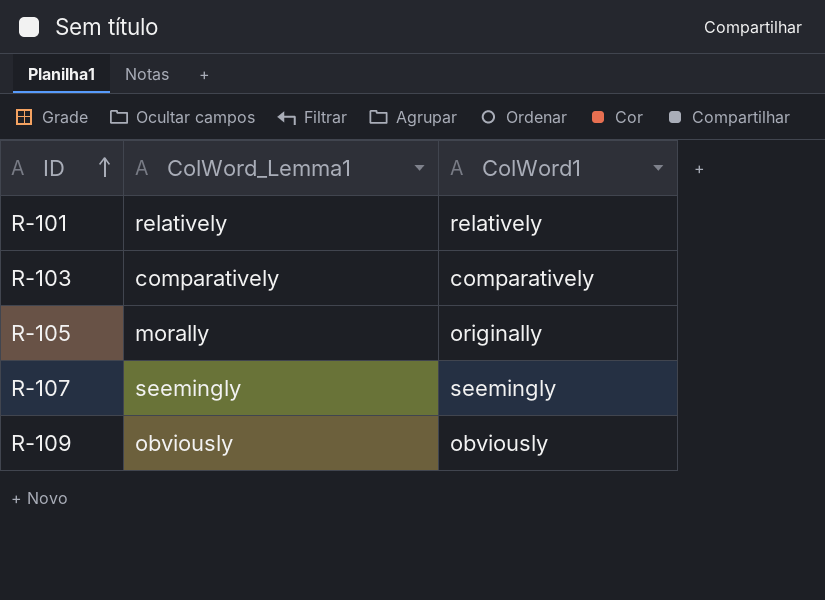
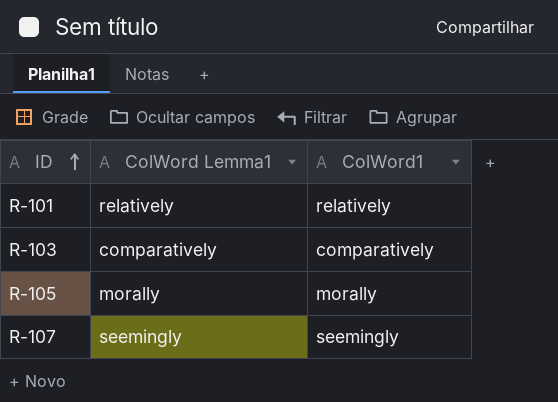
column name: ColWord_Lemma1 -> ColWord Lemma1
row R-109: obviously | obviously -> none
R-105 | ColWord1: originally -> morally

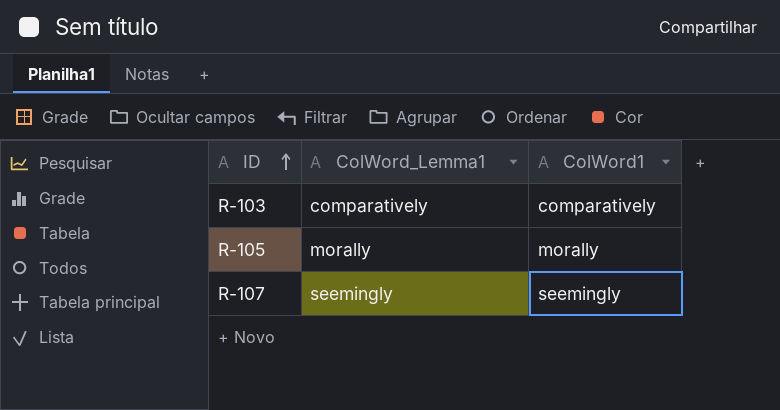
column name: ColWord Lemma1 -> ColWord_Lemma1
row R-101: relatively | relatively -> none

